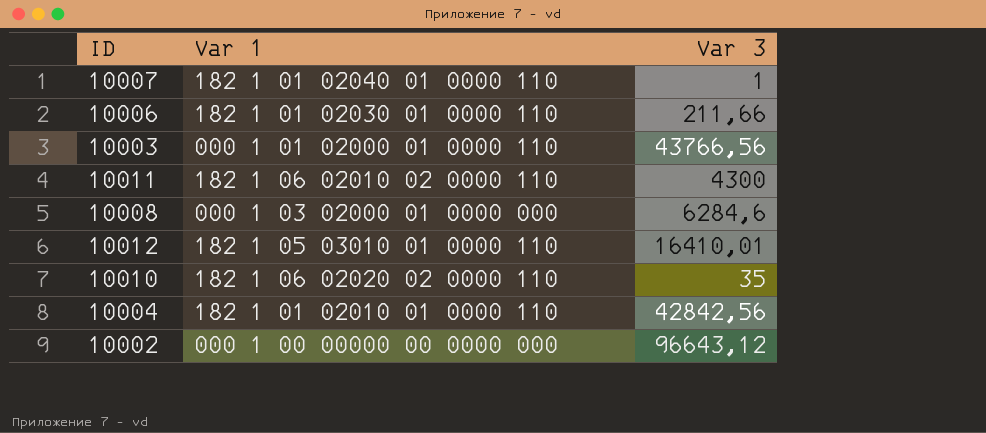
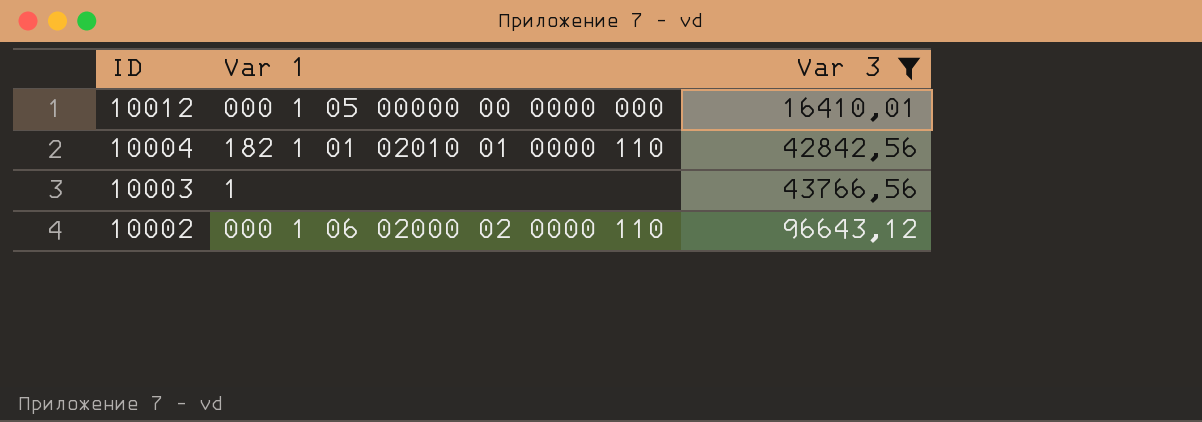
filter: none -> Var 3 >= 16410,01
row order: none -> ID descending
10012 | Var 1: 182 1 05 03010 01 0000 110 -> 000 1 05 00000 00 0000 000
10003 | Var 1: 000 1 01 02000 01 0000 110 -> 1
10002 | Var 1: 000 1 00 00000 00 0000 000 -> 000 1 06 02000 02 0000 110

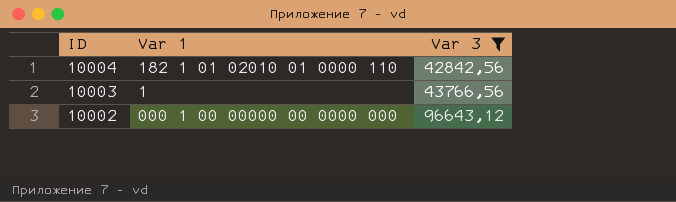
row 10012: 000 1 05 00000 00 0000 000 | 16410,01 -> none
10002 | Var 1: 000 1 06 02000 02 0000 110 -> 000 1 00 00000 00 0000 000

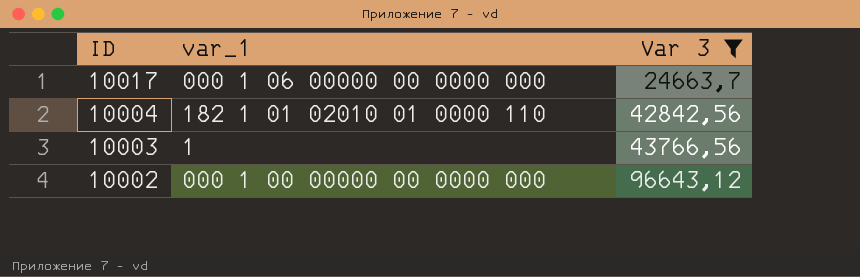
column name: Var 1 -> var_1
row 10017: none -> 000 1 06 00000 00 0000 000 | 24663,7

